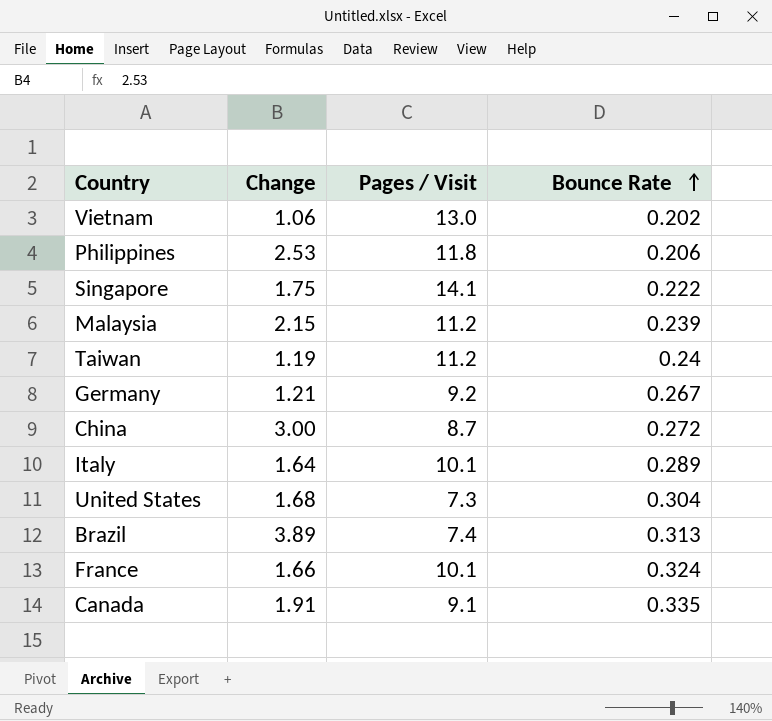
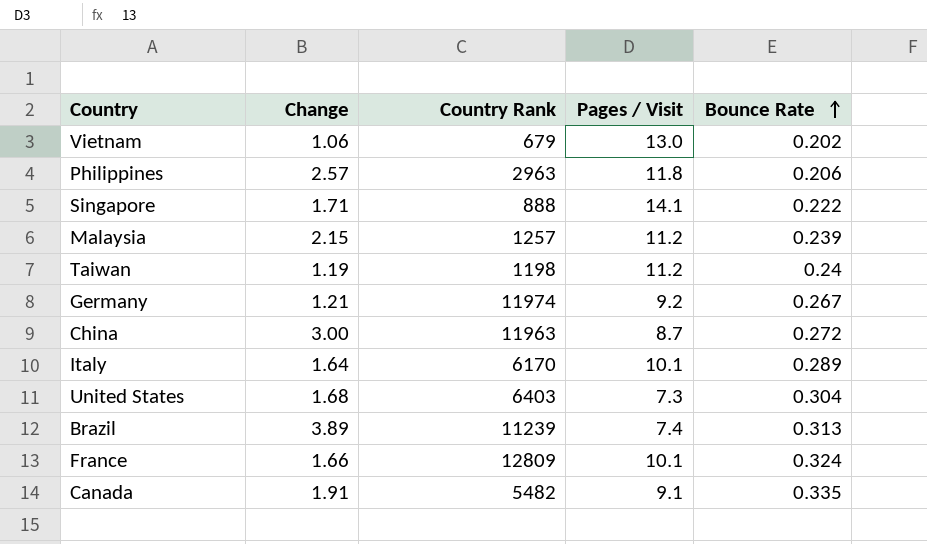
column Country Rank | position: none -> 3
Philippines | Change: 2.53 -> 2.57
Singapore | Change: 1.75 -> 1.71

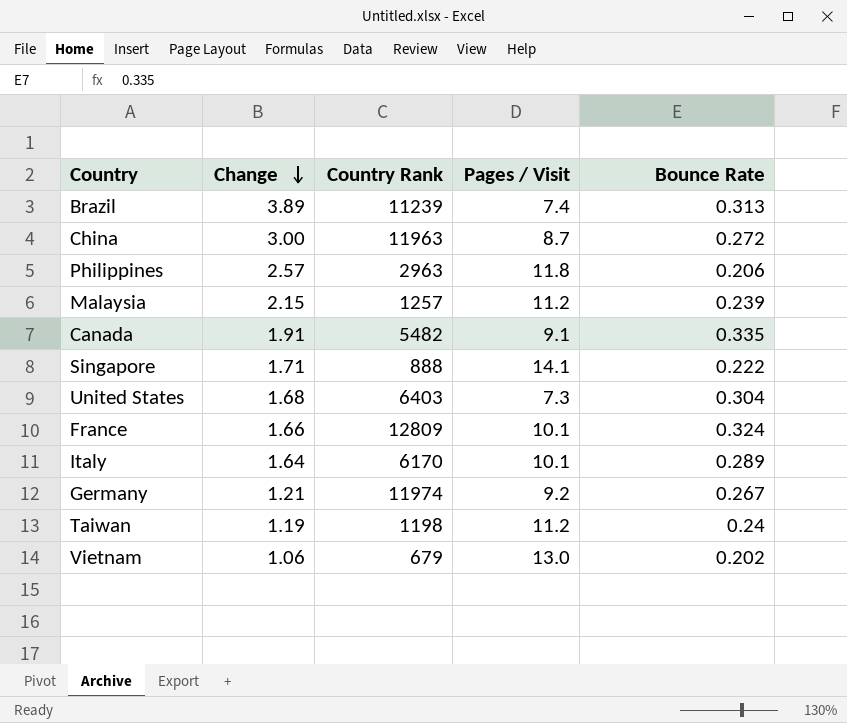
row order: Bounce Rate ascending -> Change descending

